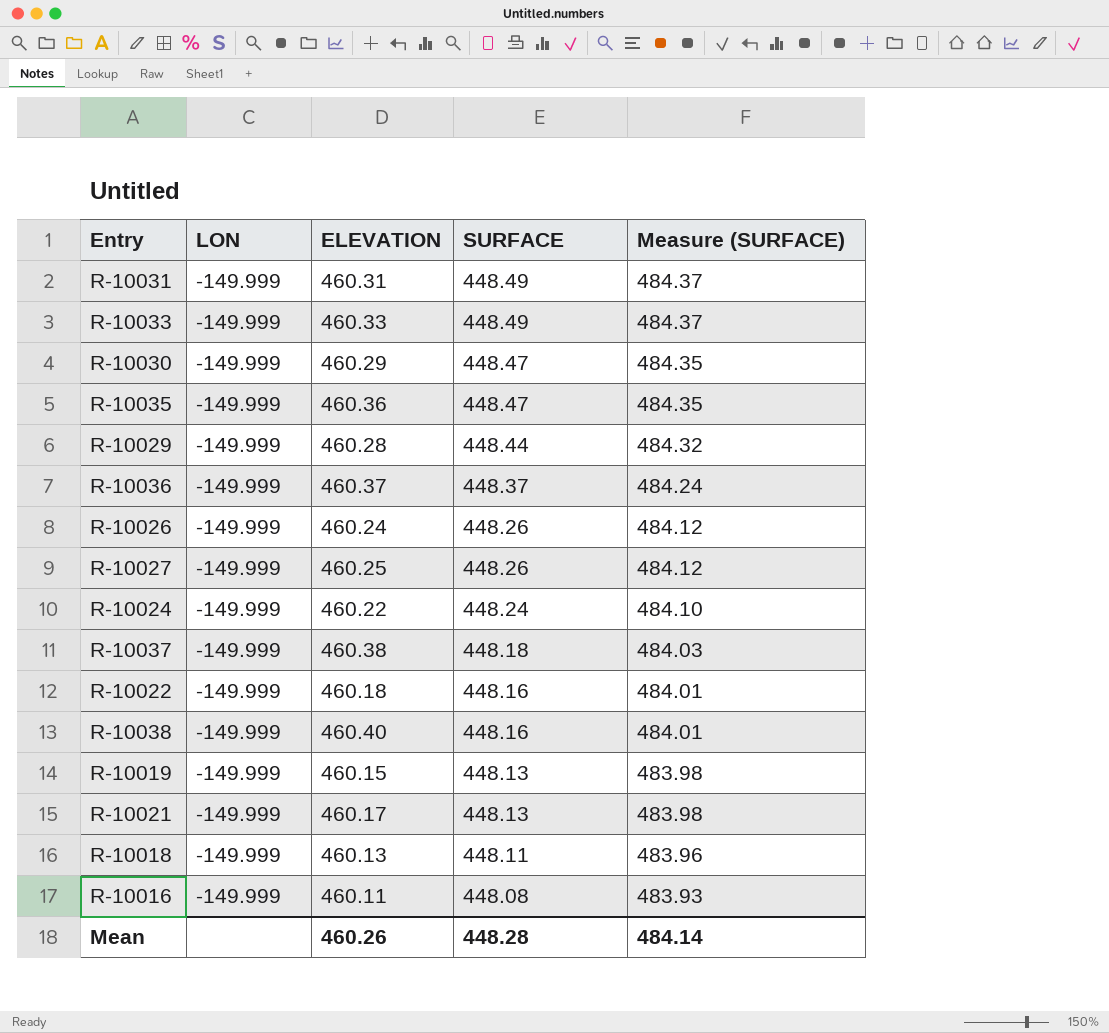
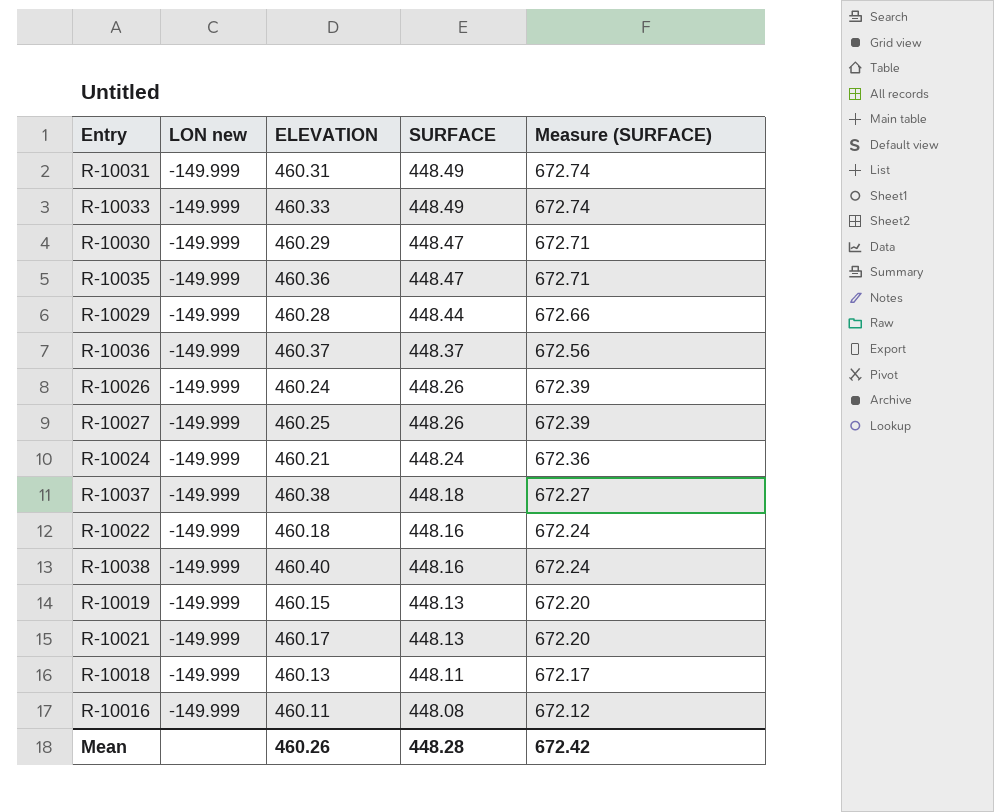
column name: LON -> LON new
column Measure (SURFACE) | formula: [SURFACE] * 1.08 -> [SURFACE] * 1.5
R-10024 | ELEVATION: 460.22 -> 460.21
Mean | Measure (SURFACE): 484.14 -> 672.42

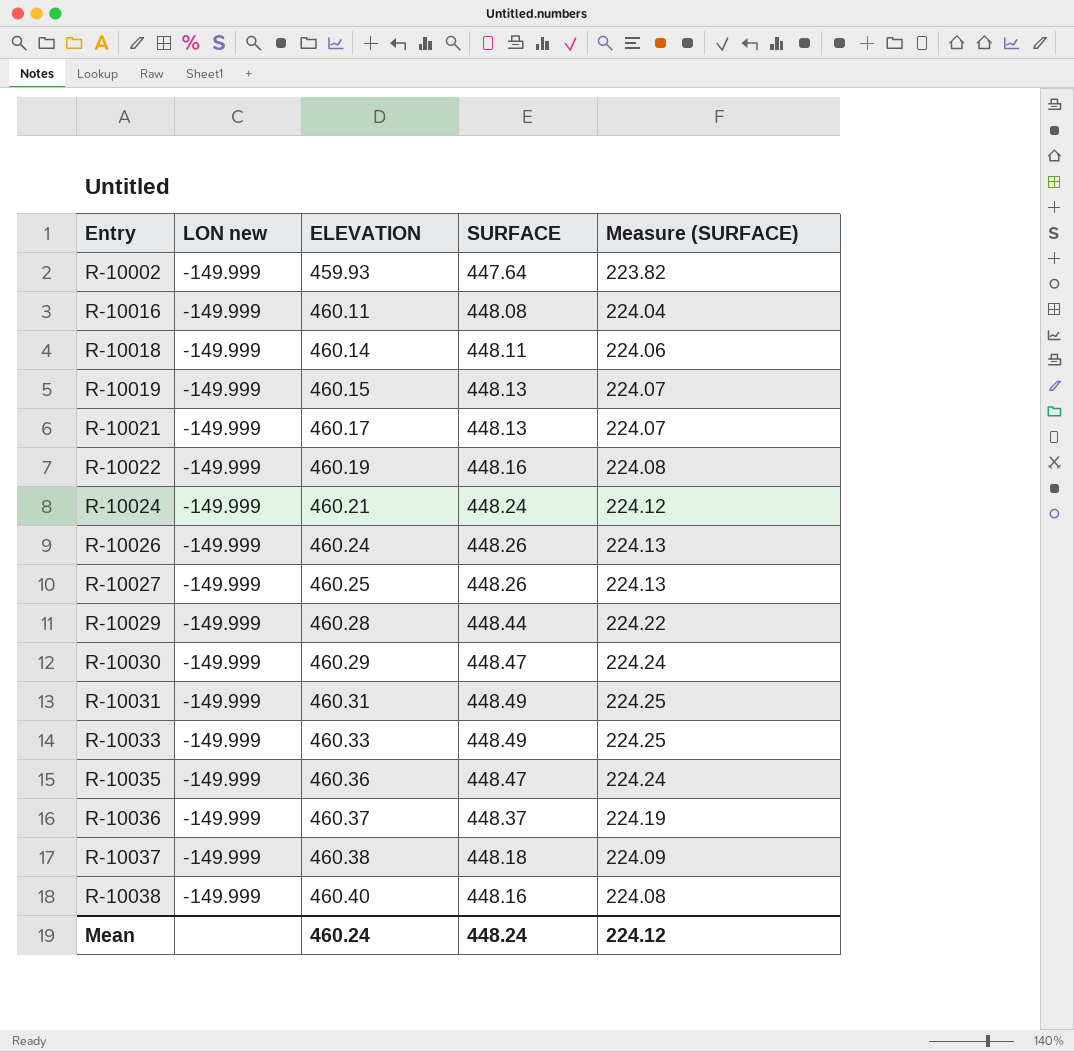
row order: SURFACE descending -> Entry ascending
column Measure (SURFACE) | formula: [SURFACE] * 1.5 -> [SURFACE] * 0.5
row R-10002: none -> -149.999 | 459.93 | 447.64 | 223.82
R-10018 | ELEVATION: 460.13 -> 460.14
R-10022 | ELEVATION: 460.18 -> 460.19
Mean | ELEVATION: 460.26 -> 460.24
Mean | SURFACE: 448.28 -> 448.24
Mean | Measure (SURFACE): 672.42 -> 224.12

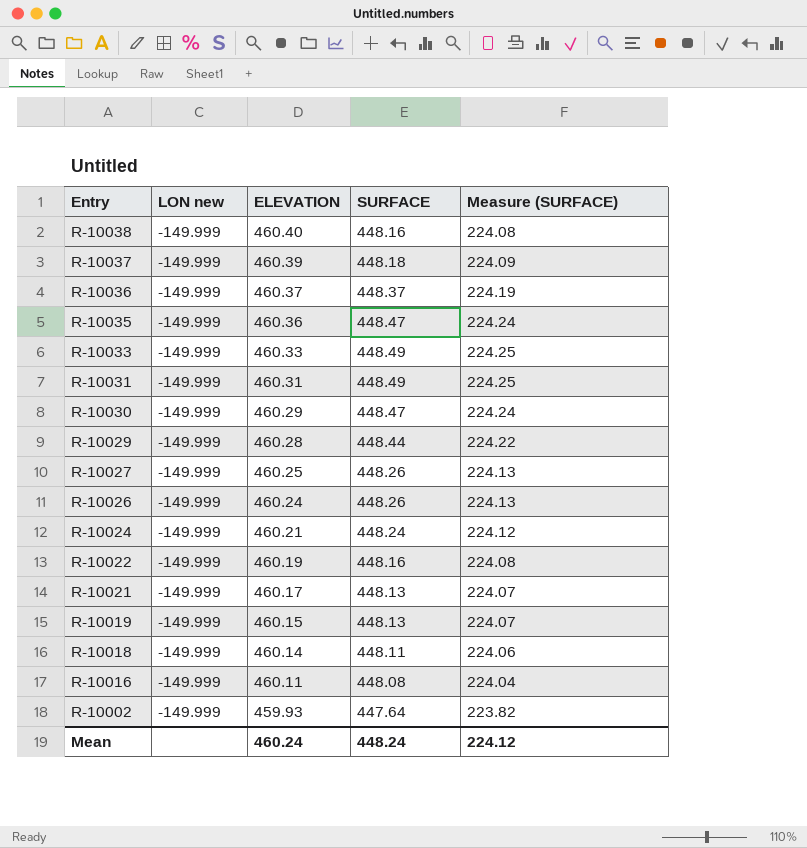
row order: Entry ascending -> Entry descending
R-10037 | ELEVATION: 460.38 -> 460.39

